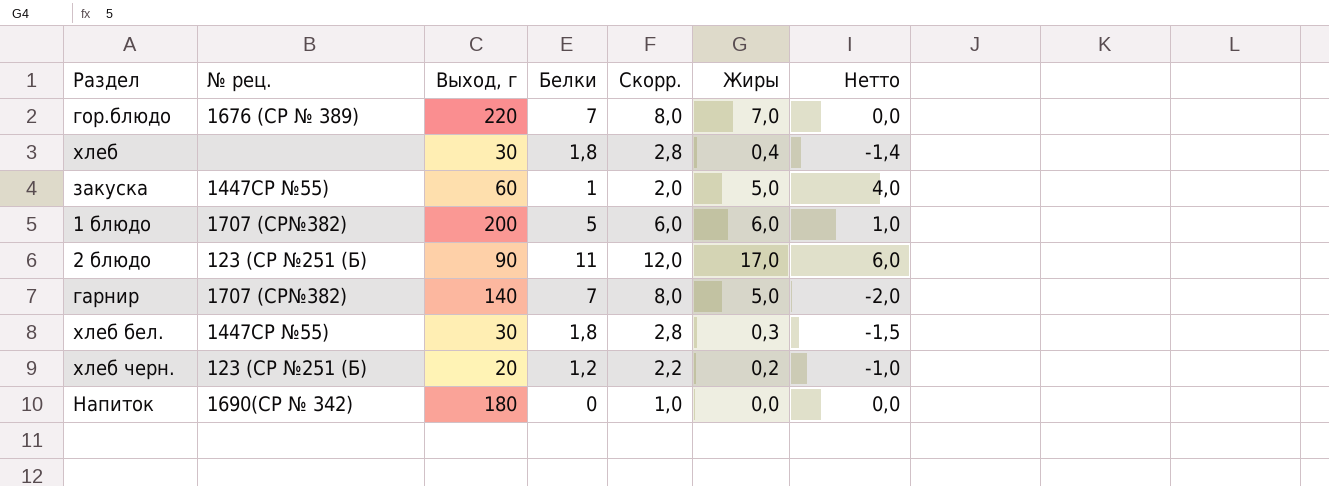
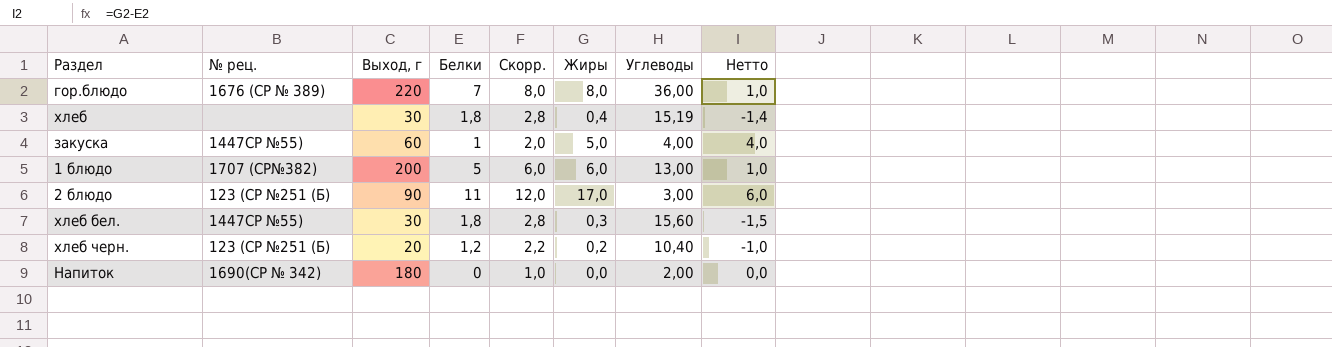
column Углеводы | position: none -> 7
row гарнир: 1707 (СР№382) | 140 | 7 | 8,0 | 5,0 | -2,0 -> none
гор.блюдо | Жиры: 7,0 -> 8,0
гор.блюдо | Нетто: 0,0 -> 1,0

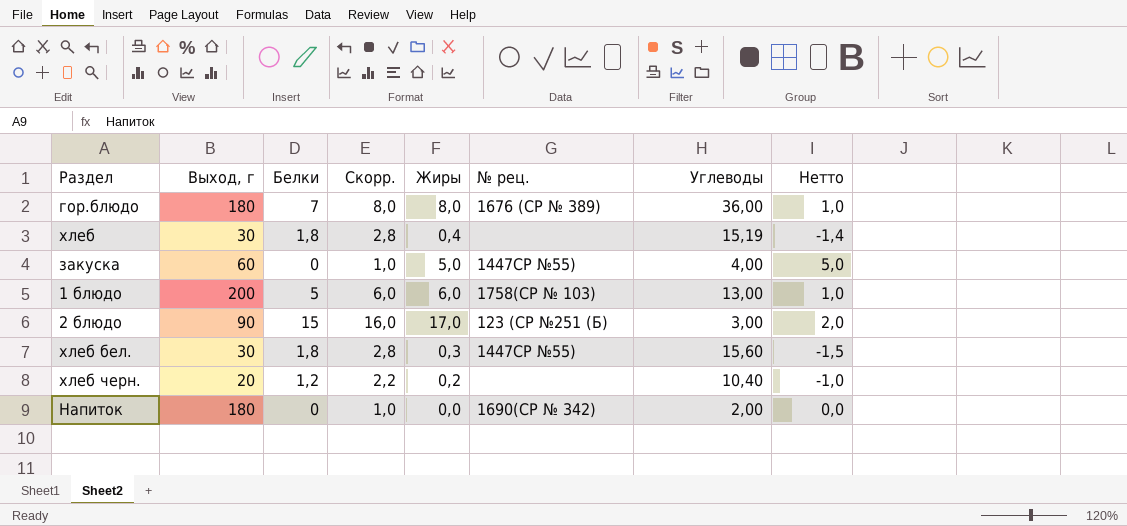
column № рец. | position: 2 -> 6
гор.блюдо | Выход, г: 220 -> 180
закуска | Белки: 1 -> 0
закуска | Скорр.: 2,0 -> 1,0
закуска | Нетто: 4,0 -> 5,0
1 блюдо | № рец.: 1707 (СР№382) -> 1758(СР № 103)
2 блюдо | Белки: 11 -> 15
2 блюдо | Скорр.: 12,0 -> 16,0
2 блюдо | Нетто: 6,0 -> 2,0
хлеб черн. | № рец.: 123 (СР №251 (Б) -> none

